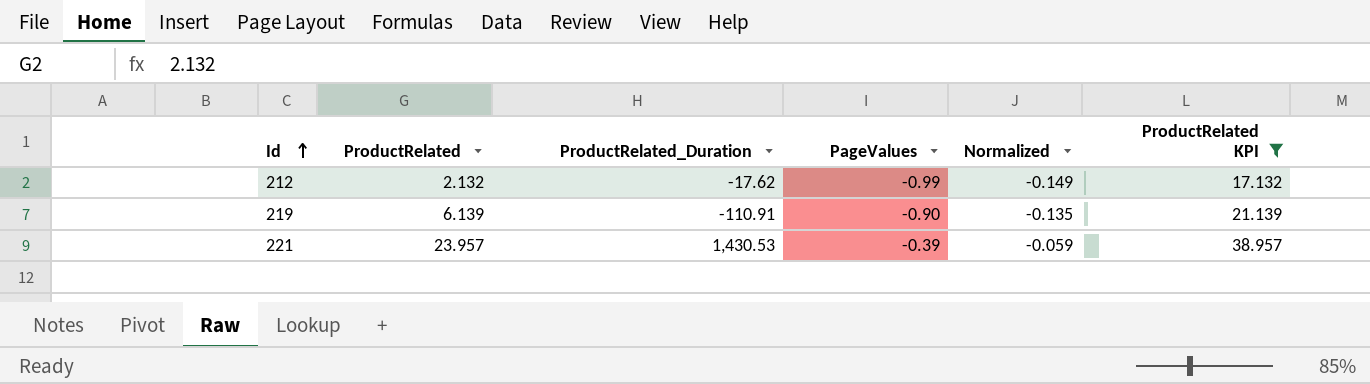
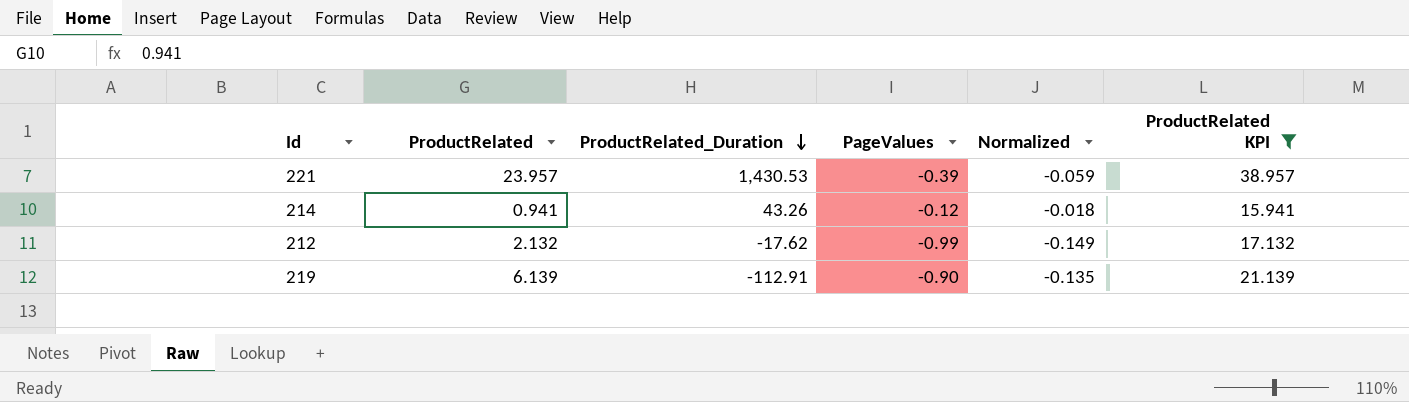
row order: Id ascending -> ProductRelated_Duration descending
row 214: none -> 0.941 | 43.26 | -0.12 | -0.018 | 15.941
219 | ProductRelated_Duration: -110.91 -> -112.91

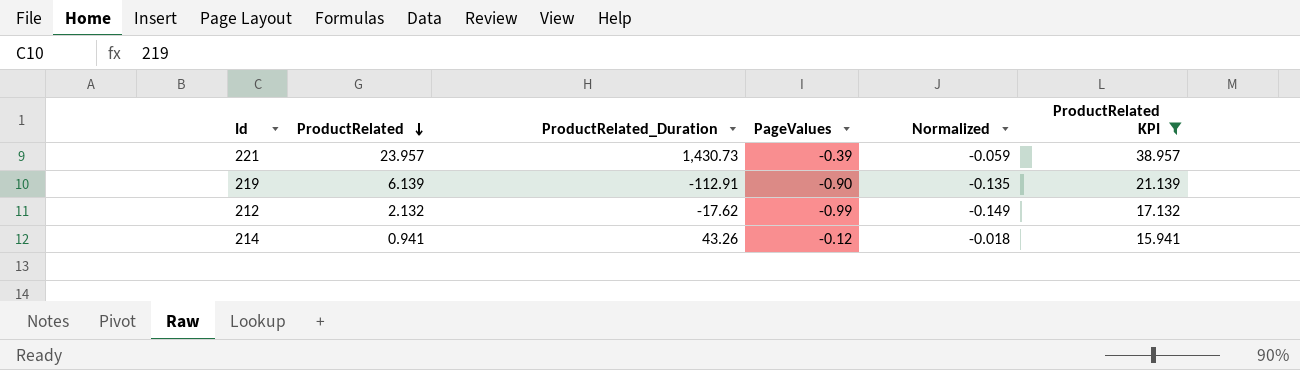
row order: ProductRelated_Duration descending -> ProductRelated descending
221 | ProductRelated_Duration: 1,430.53 -> 1,430.73

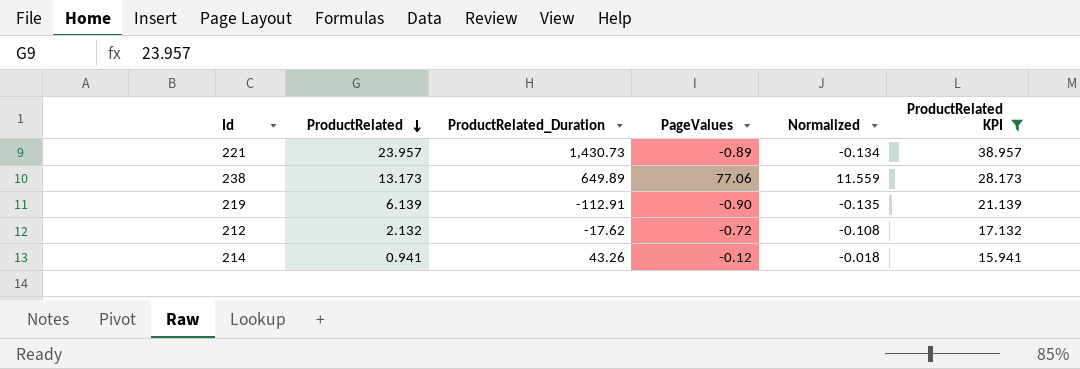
221 | PageValues: -0.39 -> -0.89
221 | Normalized: -0.059 -> -0.134
row 238: none -> 13.173 | 649.89 | 77.06 | 11.559 | 28.173
212 | PageValues: -0.99 -> -0.72
212 | Normalized: -0.149 -> -0.108

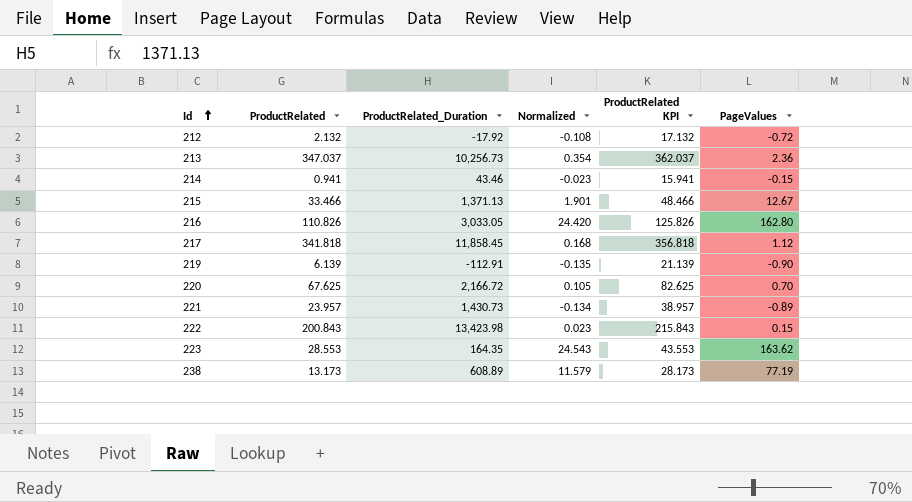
filter: ProductRelated KPI <= 38.957 -> none
row order: ProductRelated descending -> Id ascending
column PageValues | position: 4 -> 6
212 | ProductRelated_Duration: -17.62 -> -17.92
214 | ProductRelated_Duration: 43.26 -> 43.46
214 | Normalized: -0.018 -> -0.023
214 | PageValues: -0.12 -> -0.15
238 | ProductRelated_Duration: 649.89 -> 608.89
238 | Normalized: 11.559 -> 11.579
238 | PageValues: 77.06 -> 77.19

